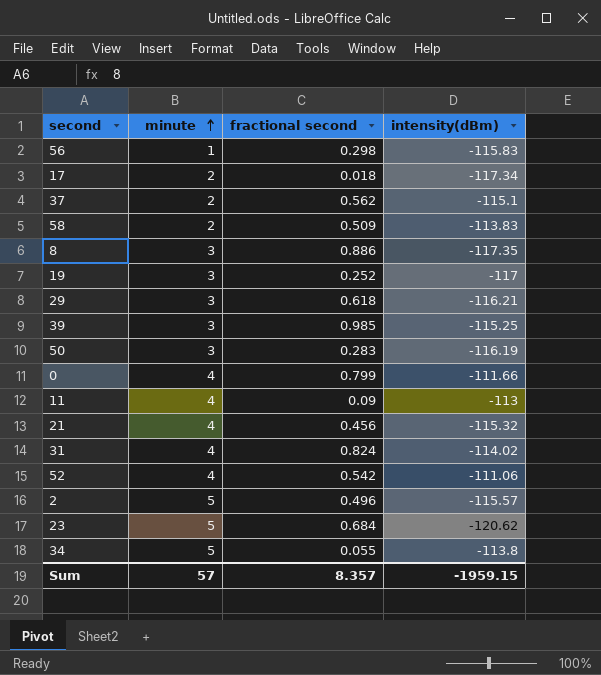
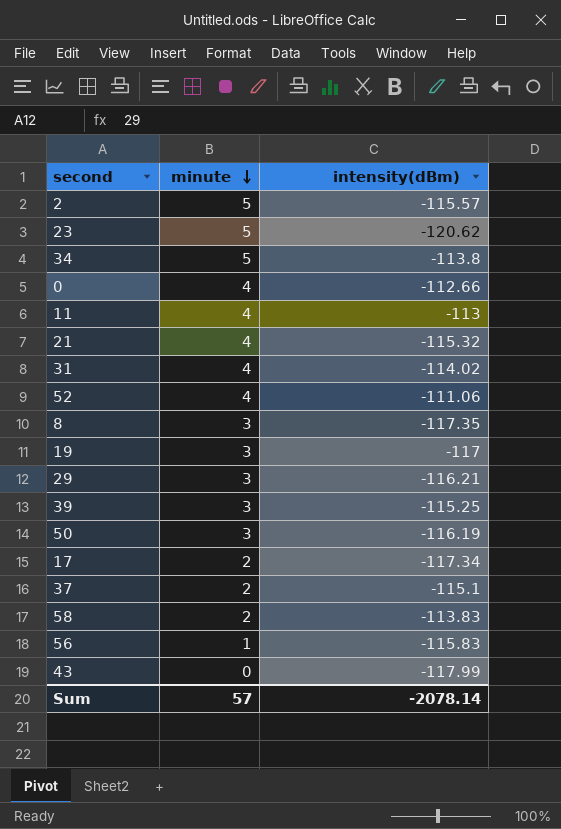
row order: minute ascending -> minute descending
column fractional second | position: 3 -> none
0 | intensity(dBm): -111.66 -> -112.66
row 43: none -> 0 | -117.99
Sum | intensity(dBm): -1959.15 -> -2078.14

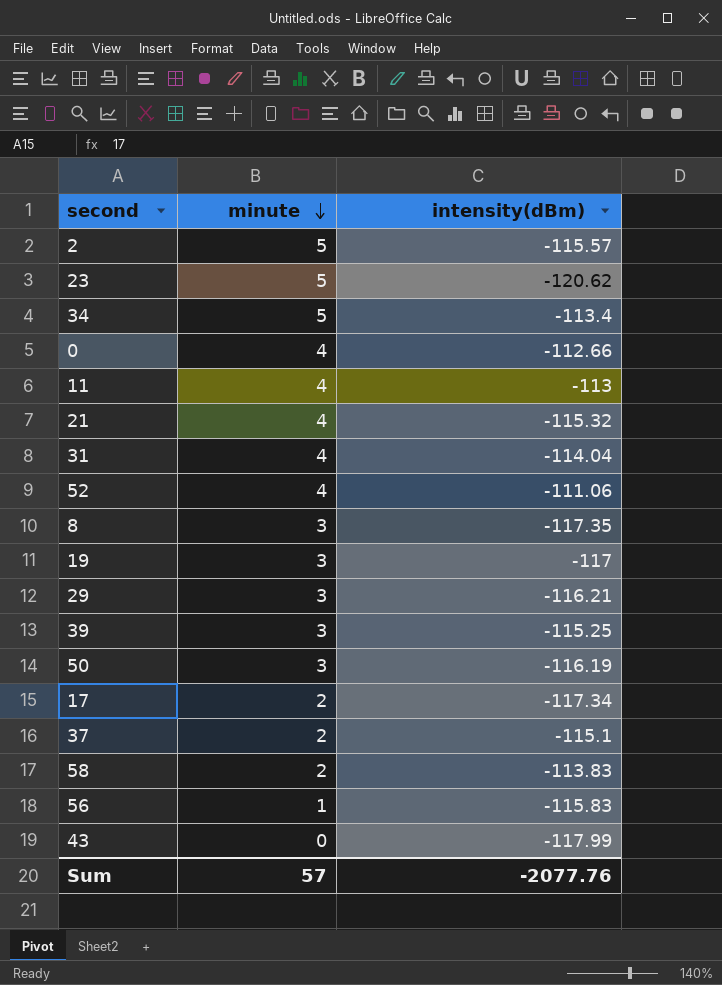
34 | intensity(dBm): -113.8 -> -113.4
31 | intensity(dBm): -114.02 -> -114.04
Sum | intensity(dBm): -2078.14 -> -2077.76

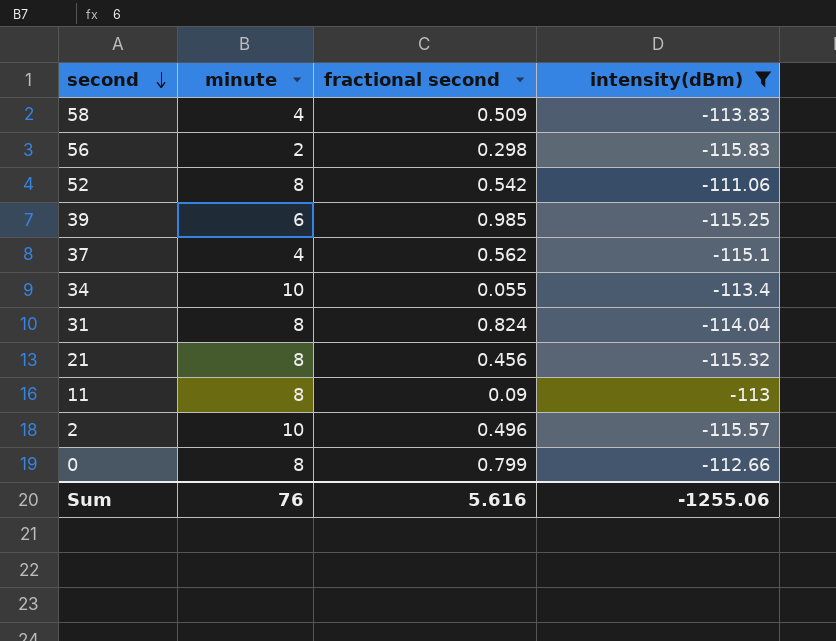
filter: none -> intensity(dBm) >= -115.83
row order: minute descending -> second descending
column fractional second | position: none -> 3
58 | minute: 2 -> 4
56 | minute: 1 -> 2
52 | minute: 4 -> 8
39 | minute: 3 -> 6
37 | minute: 2 -> 4
34 | minute: 5 -> 10
31 | minute: 4 -> 8
21 | minute: 4 -> 8
11 | minute: 4 -> 8
2 | minute: 5 -> 10
0 | minute: 4 -> 8
Sum | minute: 57 -> 76
Sum | intensity(dBm): -2077.76 -> -1255.06

